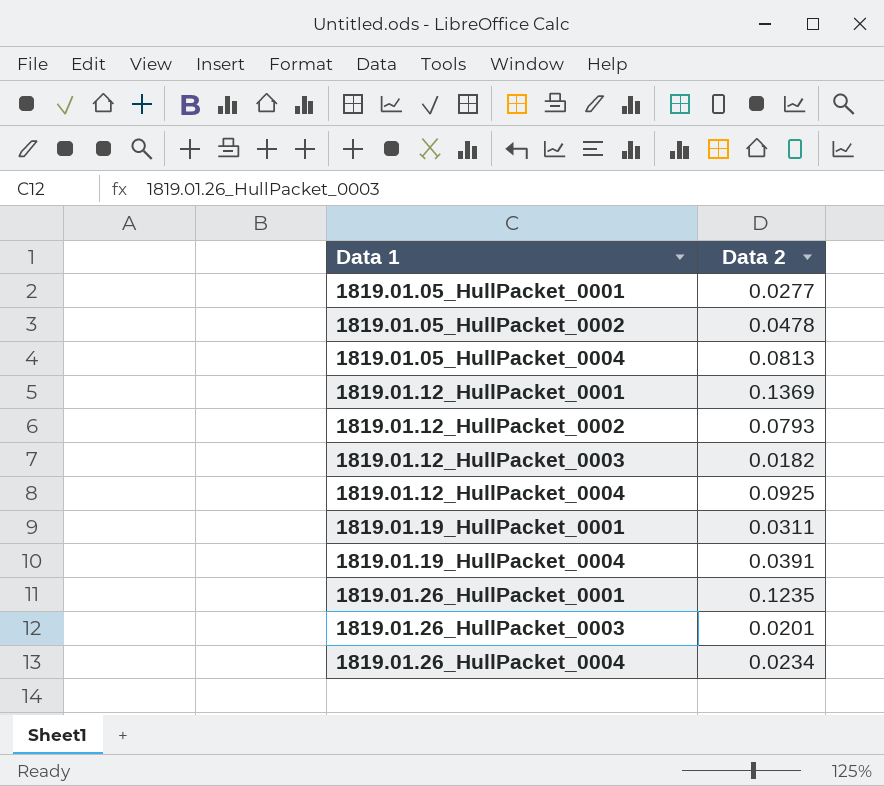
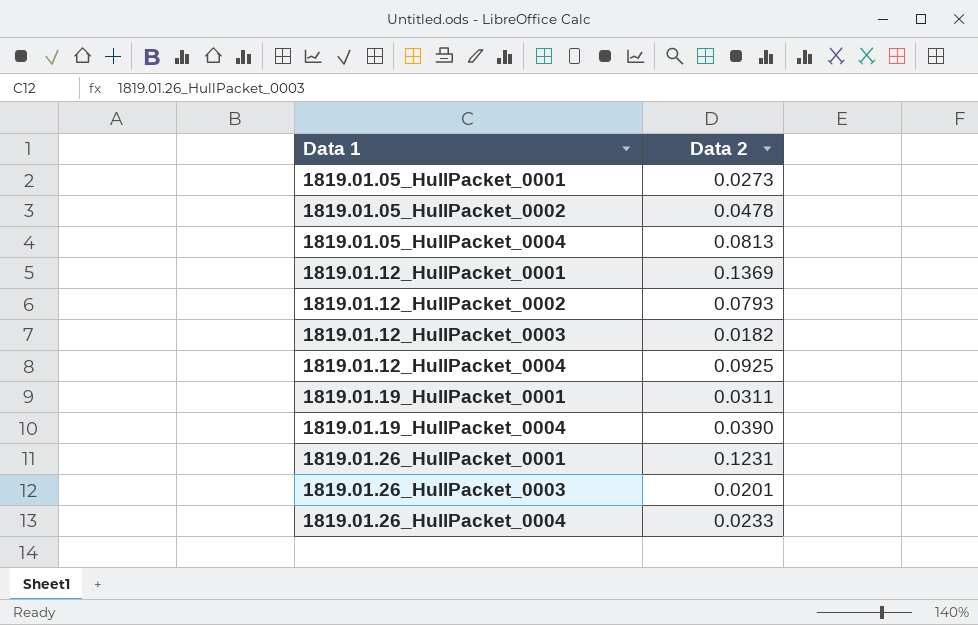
1819.01.05_HullPacket_0001 | Data 2: 0.0277 -> 0.0273
1819.01.19_HullPacket_0004 | Data 2: 0.0391 -> 0.0390
1819.01.26_HullPacket_0001 | Data 2: 0.1235 -> 0.1231
1819.01.26_HullPacket_0004 | Data 2: 0.0234 -> 0.0233

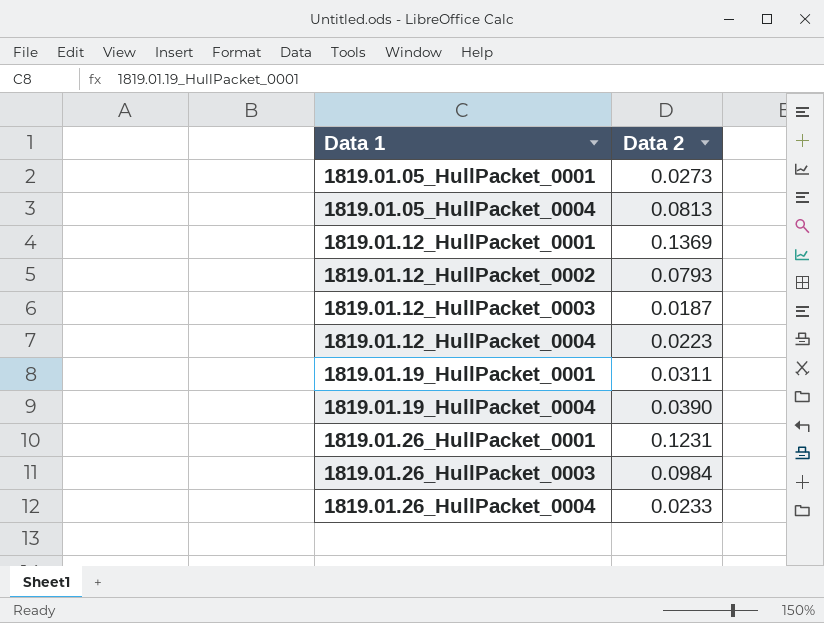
row 1819.01.05_HullPacket_0002: 0.0478 -> none
1819.01.12_HullPacket_0003 | Data 2: 0.0182 -> 0.0187
1819.01.12_HullPacket_0004 | Data 2: 0.0925 -> 0.0223
1819.01.26_HullPacket_0003 | Data 2: 0.0201 -> 0.0984

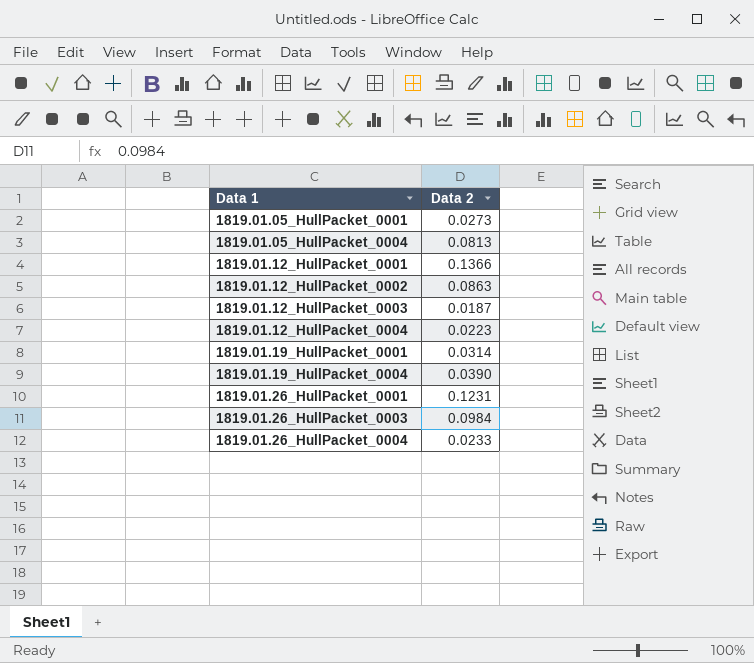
1819.01.12_HullPacket_0001 | Data 2: 0.1369 -> 0.1366
1819.01.12_HullPacket_0002 | Data 2: 0.0793 -> 0.0863
1819.01.19_HullPacket_0001 | Data 2: 0.0311 -> 0.0314

